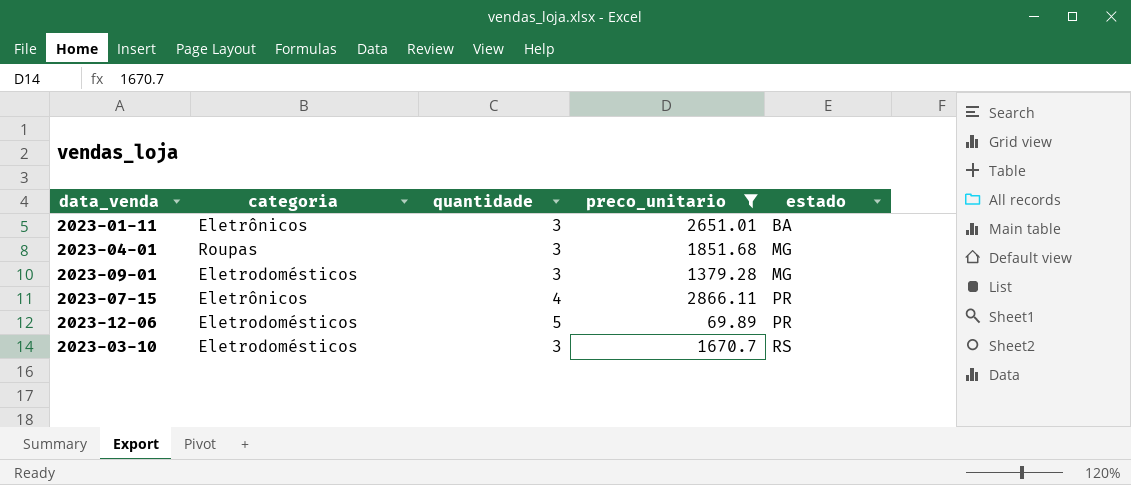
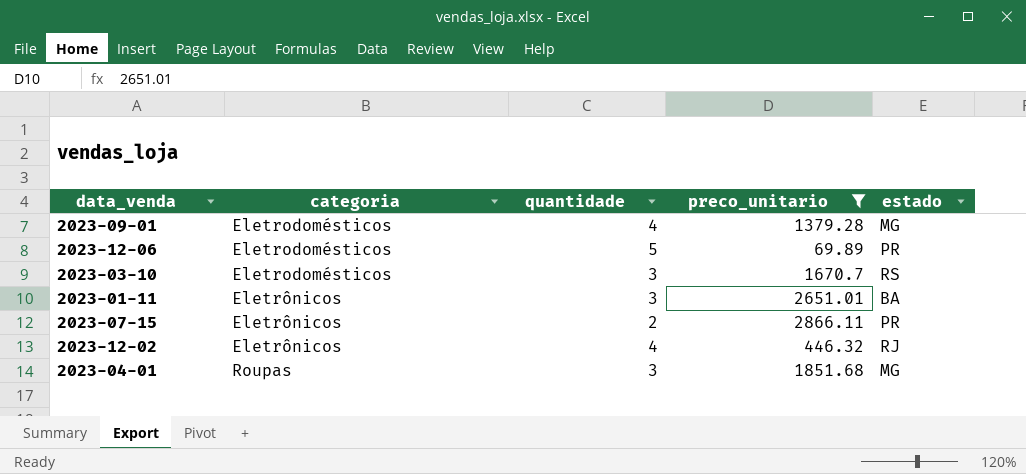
row order: estado ascending -> categoria ascending
2023-09-01 | quantidade: 3 -> 4
2023-07-15 | quantidade: 4 -> 2
row 2023-12-02: none -> Eletrônicos | 4 | 446.32 | RJ

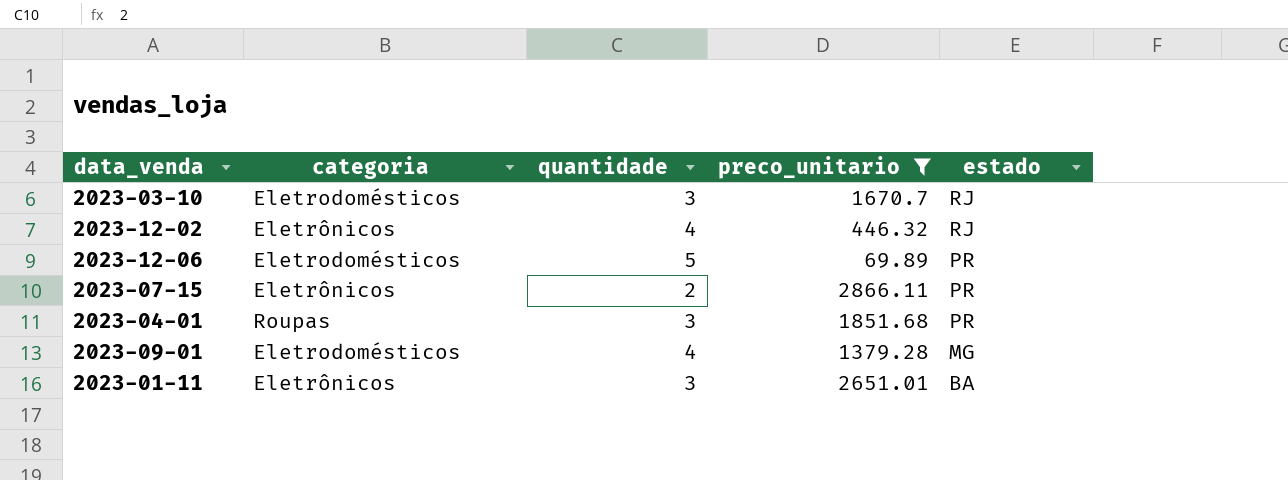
row order: categoria ascending -> estado descending
2023-03-10 | estado: RS -> RJ
2023-04-01 | estado: MG -> PR

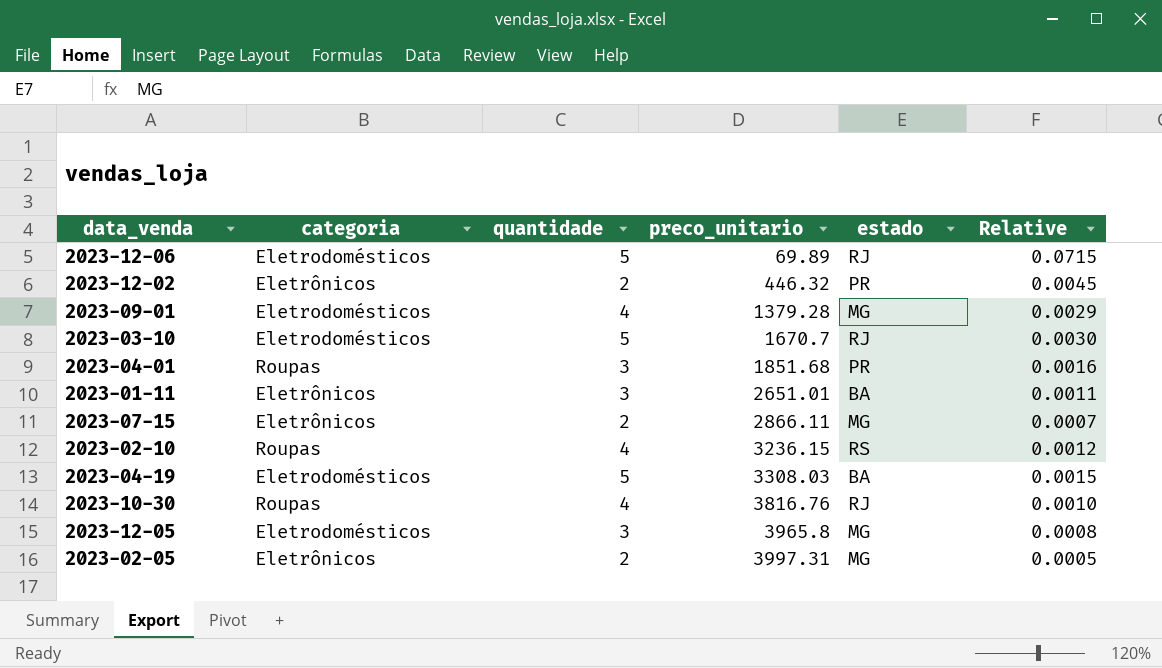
filter: preco_unitario <= 2866.11 -> none
row order: estado descending -> preco_unitario ascending
column Relative | formula: none -> [quantidade] / [preco_unitario]
2023-12-06 | estado: PR -> RJ
2023-12-02 | quantidade: 4 -> 2
2023-12-02 | estado: RJ -> PR
2023-03-10 | quantidade: 3 -> 5
2023-07-15 | estado: PR -> MG

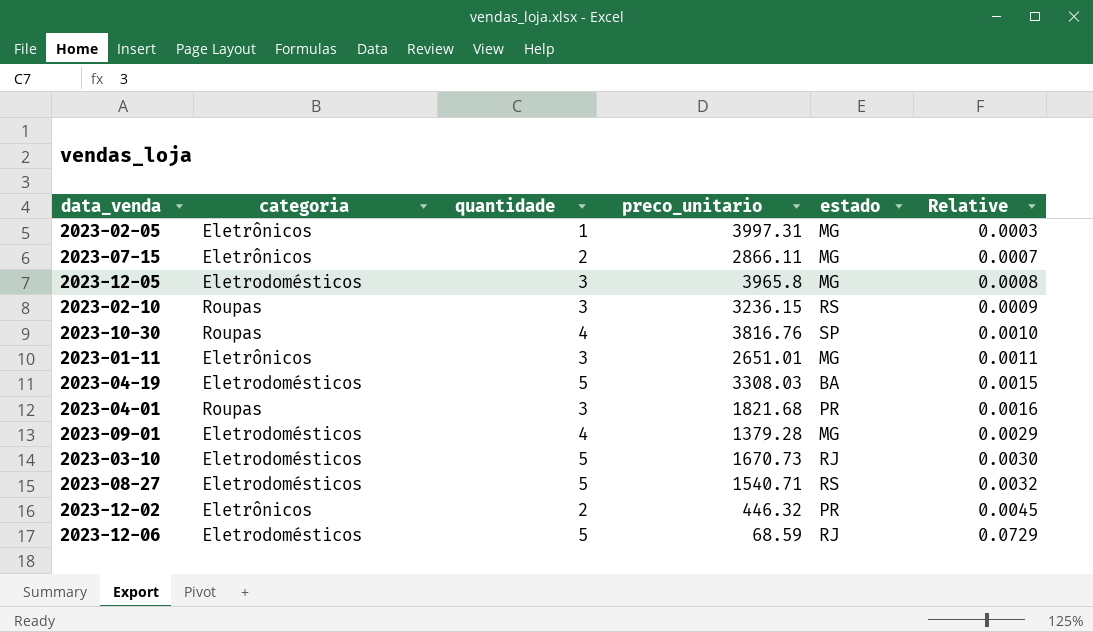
row order: preco_unitario ascending -> Relative ascending
2023-02-05 | quantidade: 2 -> 1
2023-02-05 | Relative: 0.0005 -> 0.0003
2023-02-10 | quantidade: 4 -> 3
2023-02-10 | Relative: 0.0012 -> 0.0009
2023-10-30 | estado: RJ -> SP
2023-01-11 | estado: BA -> MG
2023-04-01 | preco_unitario: 1851.68 -> 1821.68
2023-03-10 | preco_unitario: 1670.7 -> 1670.73
row 2023-08-27: none -> Eletrodomésticos | 5 | 1540.71 | RS | 0.0032
2023-12-06 | preco_unitario: 69.89 -> 68.59
2023-12-06 | Relative: 0.0715 -> 0.0729

